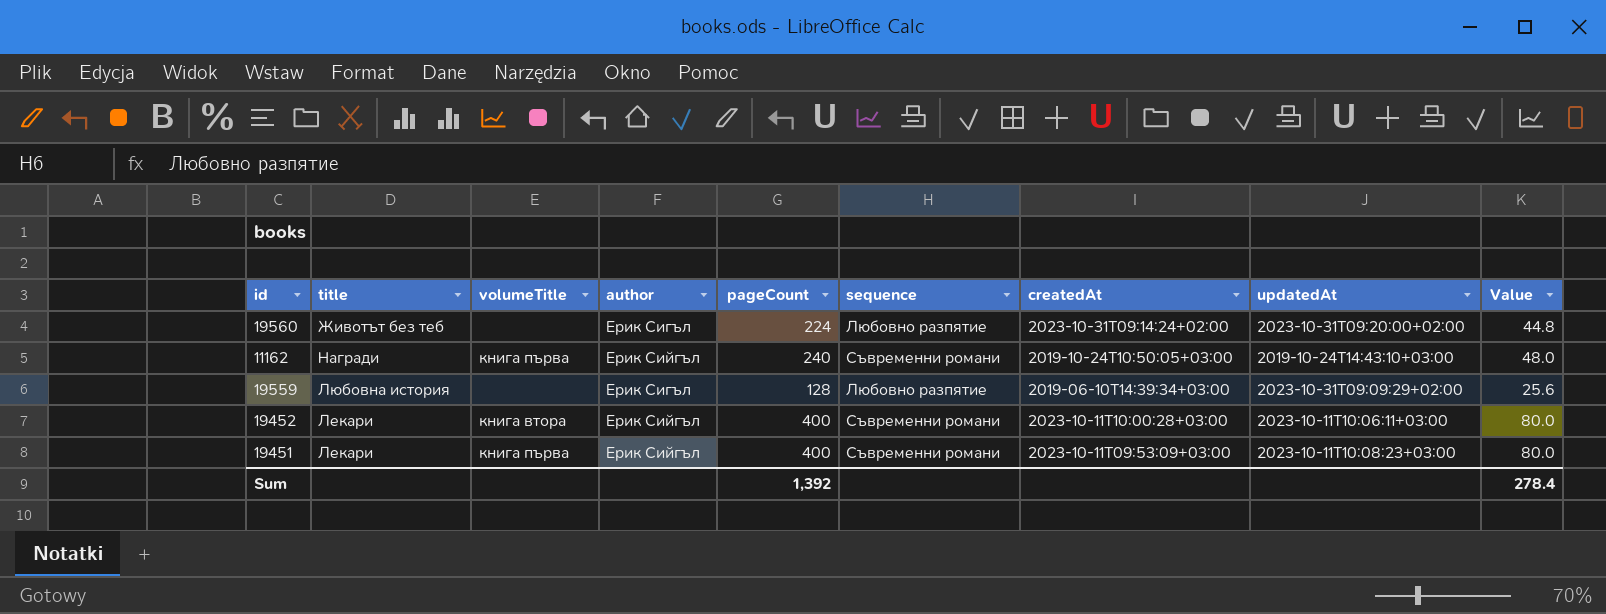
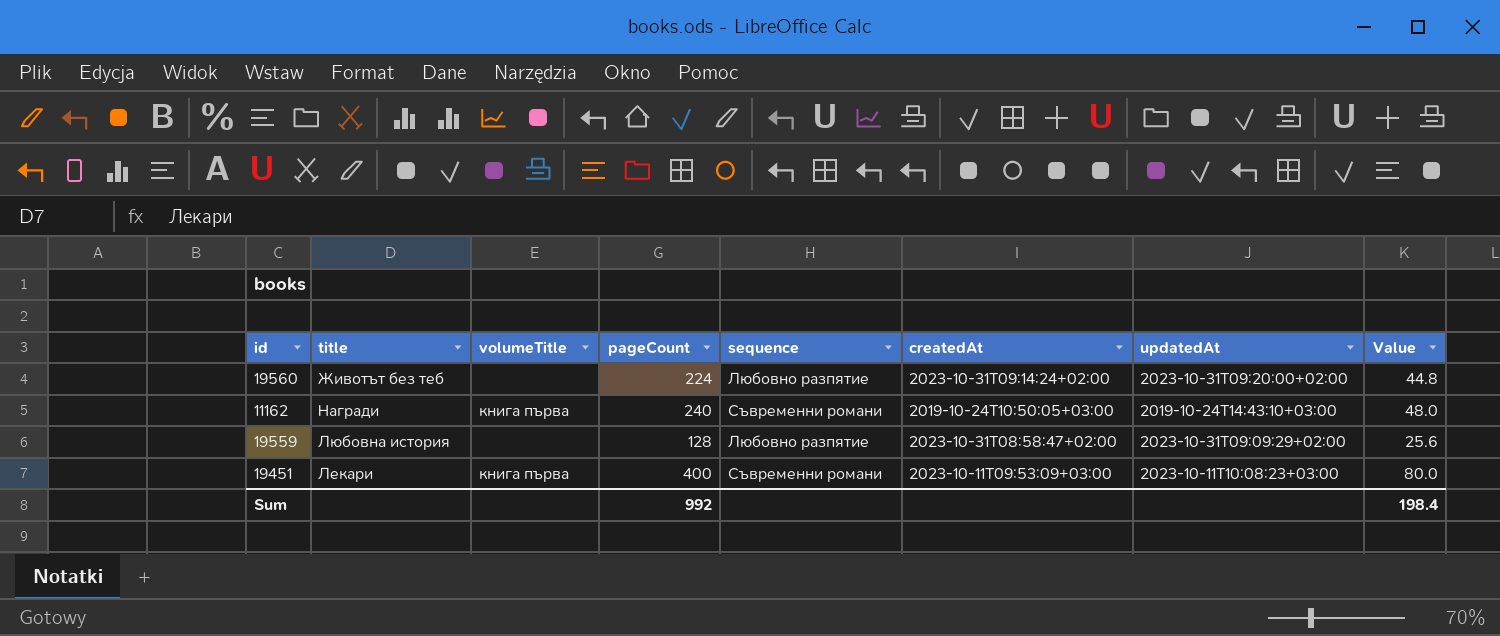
column author | position: 4 -> none
row 19452: Лекари | книга втора | Ерик Сийгъл | 400 | Съвременни романи | 2023-10-11T10:00:28+03:00 | 2023-10-11T10:06:11+03:00 | 80.0 -> none
19559 | createdAt: 2019-06-10T14:39:34+03:00 -> 2023-10-31T08:58:47+02:00
Sum | pageCount: 1,392 -> 992
Sum | Value: 278.4 -> 198.4

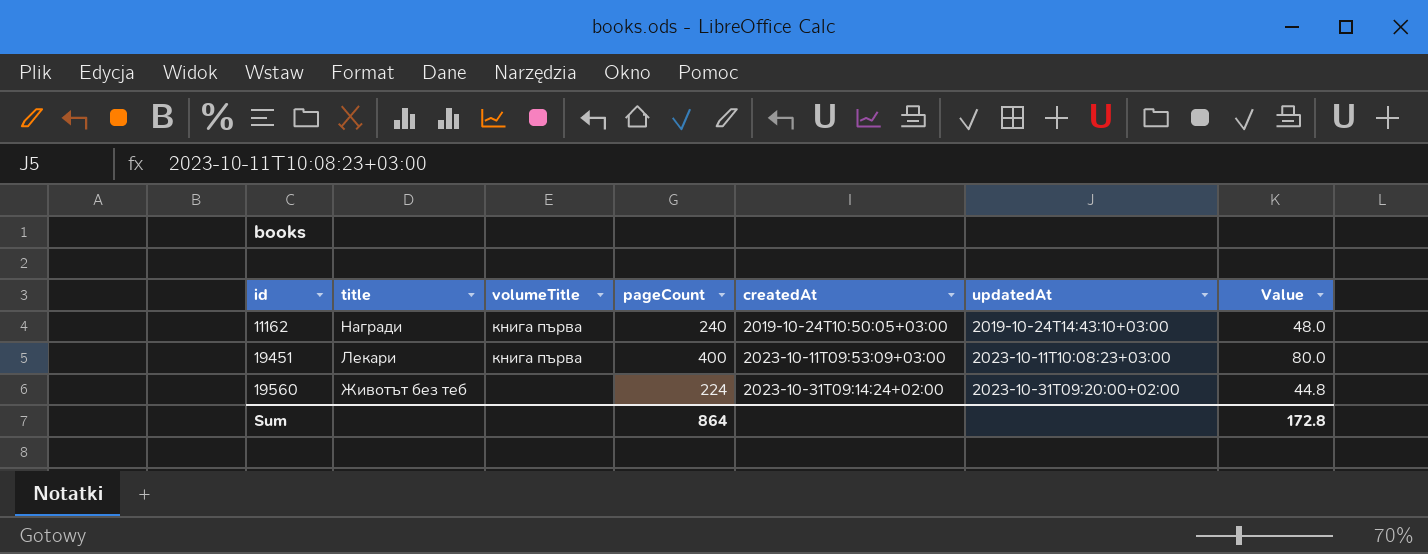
row order: none -> id ascending
column sequence | position: 5 -> none
row 19559: Любовна история | none | 128 | Любовно разпятие | 2023-10-31T08:58:47+02:00 | 2023-10-31T09:09:29+02:00 | 25.6 -> none
Sum | pageCount: 992 -> 864
Sum | Value: 198.4 -> 172.8

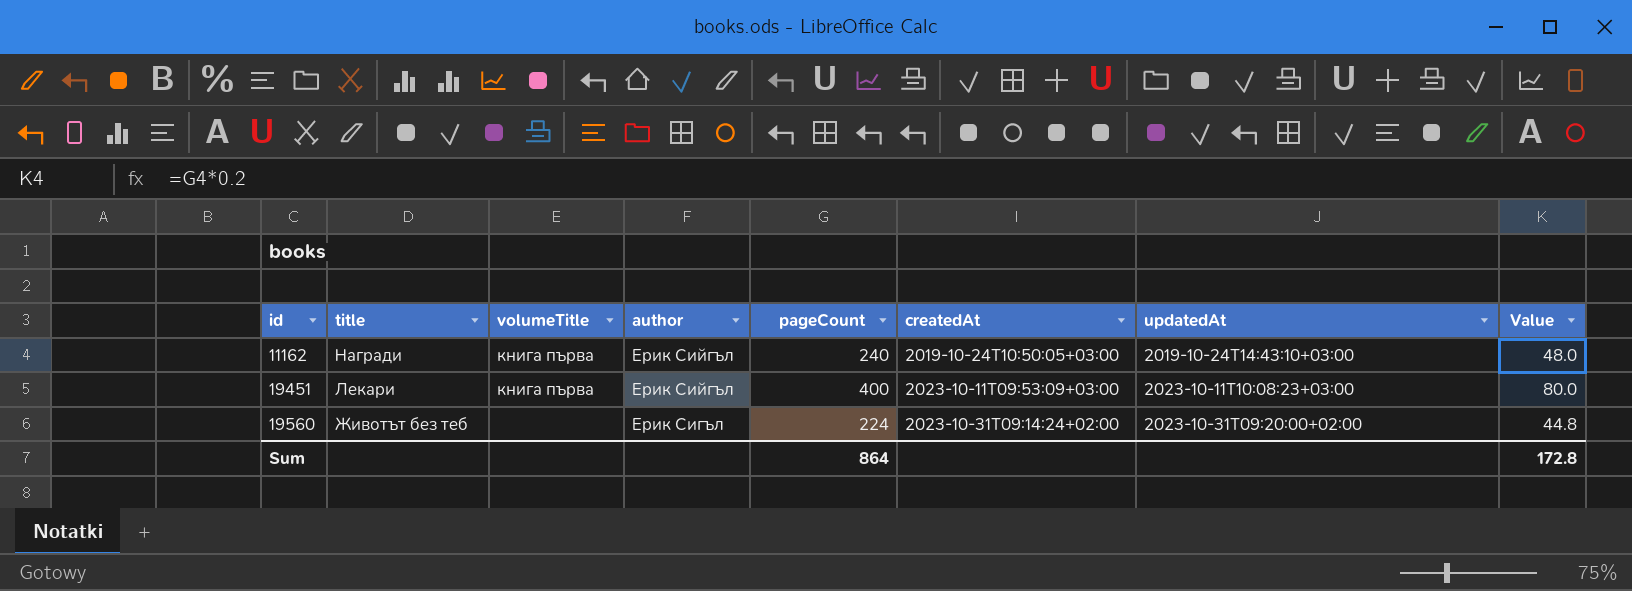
column author | position: none -> 4

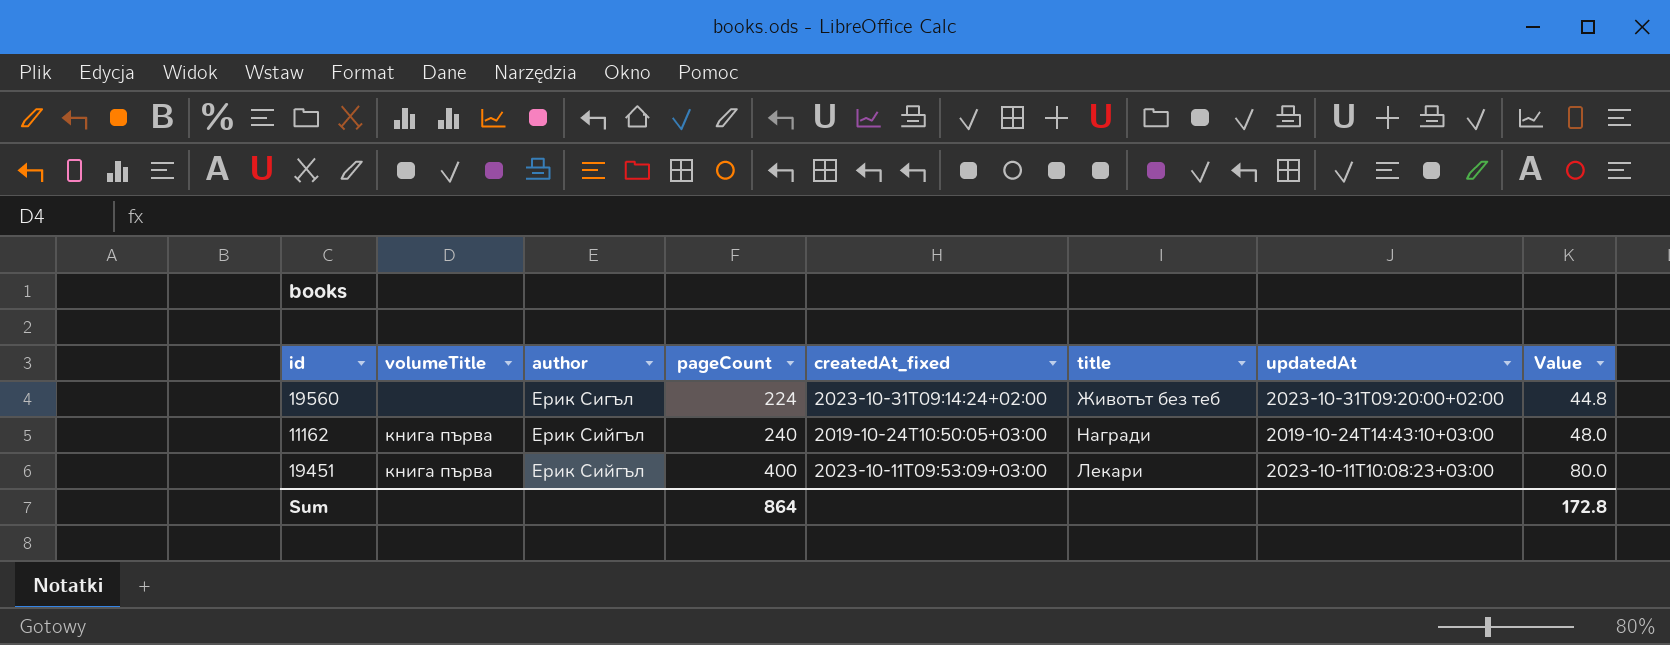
row order: id ascending -> author ascending
column name: createdAt -> createdAt_fixed
column title | position: 2 -> 6

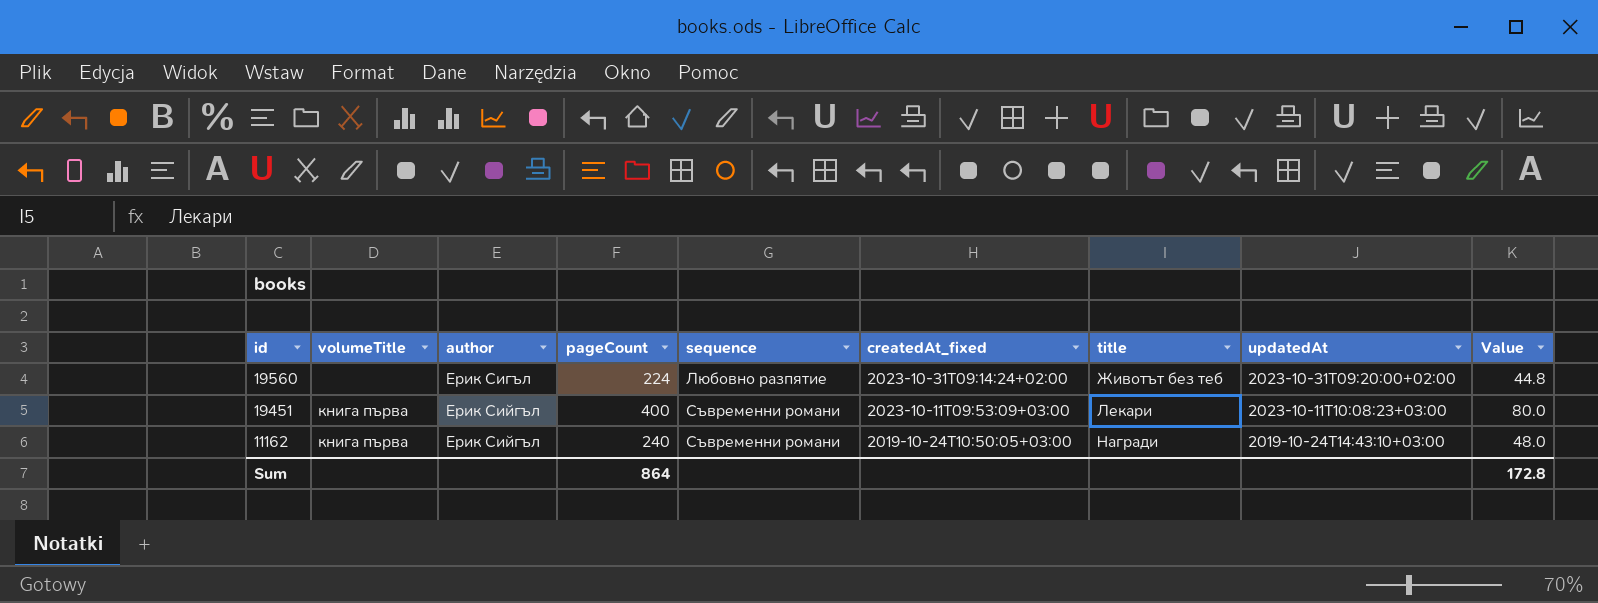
row order: author ascending -> id descending
column sequence | position: none -> 5

